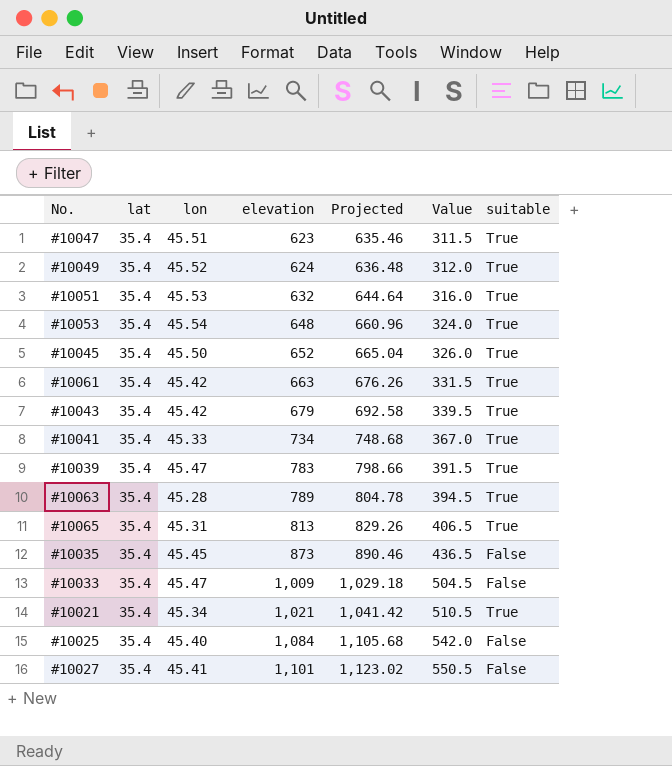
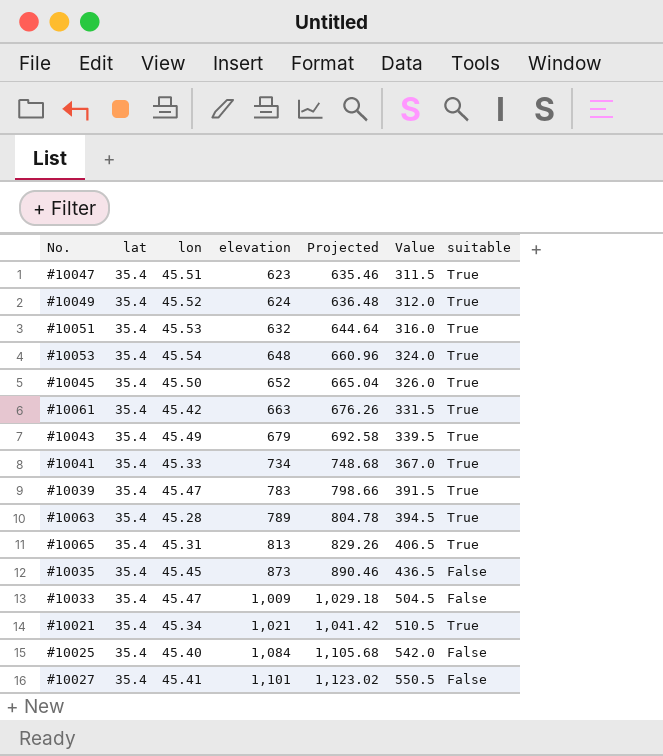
#10043 | lon: 45.42 -> 45.49

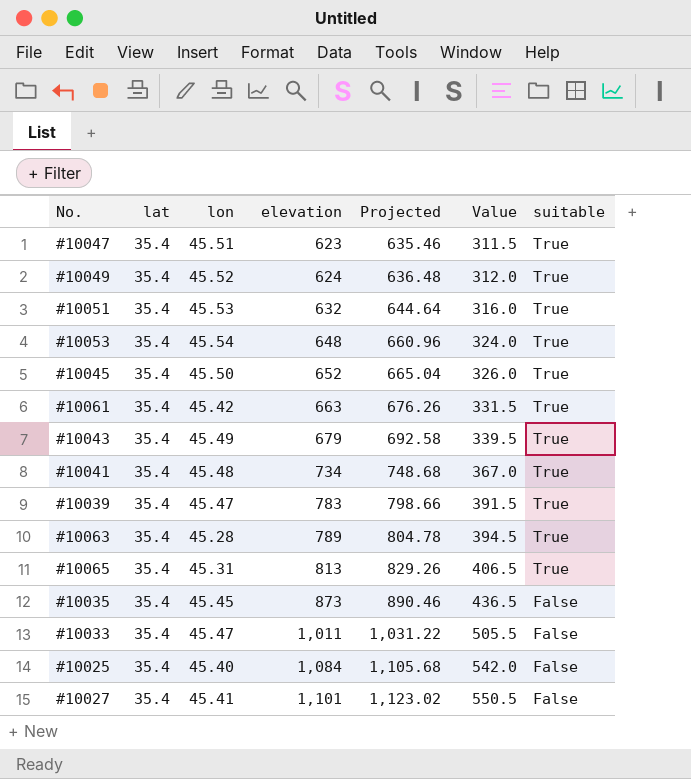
row #10021: 35.4 | 45.34 | 1,021 | 1,041.42 | 510.5 | True -> none
#10041 | lon: 45.33 -> 45.48
#10033 | elevation: 1,009 -> 1,011
#10033 | Projected: 1,029.18 -> 1,031.22
#10033 | Value: 504.5 -> 505.5

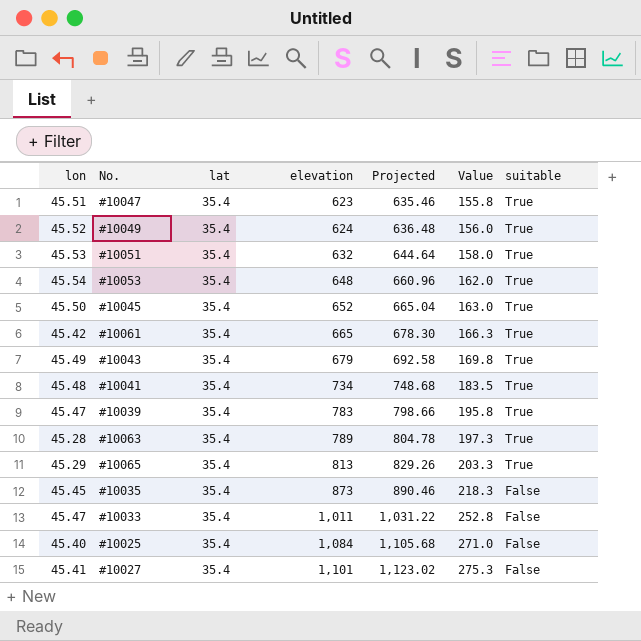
column lon | position: 3 -> 1
column Value | formula: [elevation] * 0.5 -> [elevation] * 0.25
#10061 | elevation: 663 -> 665
#10061 | Projected: 676.26 -> 678.30
#10065 | lon: 45.31 -> 45.29

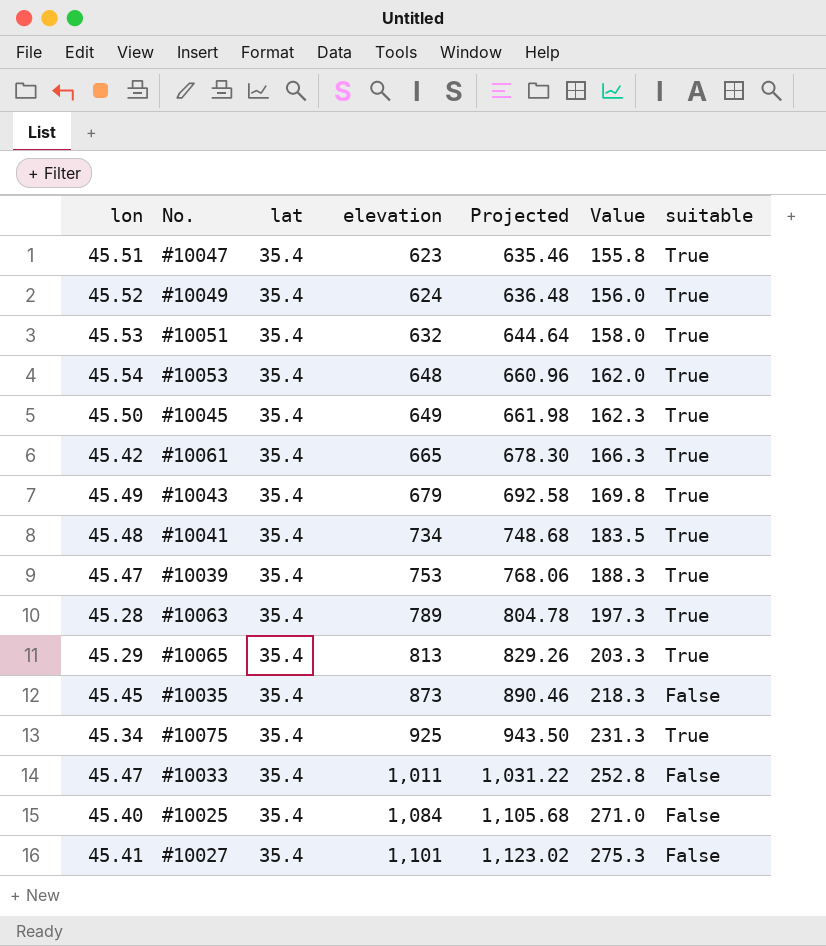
#10045 | elevation: 652 -> 649
#10045 | Projected: 665.04 -> 661.98
#10045 | Value: 163.0 -> 162.3
#10039 | elevation: 783 -> 753
#10039 | Projected: 798.66 -> 768.06
#10039 | Value: 195.8 -> 188.3
row #10075: none -> 45.34 | 35.4 | 925 | 943.50 | 231.3 | True

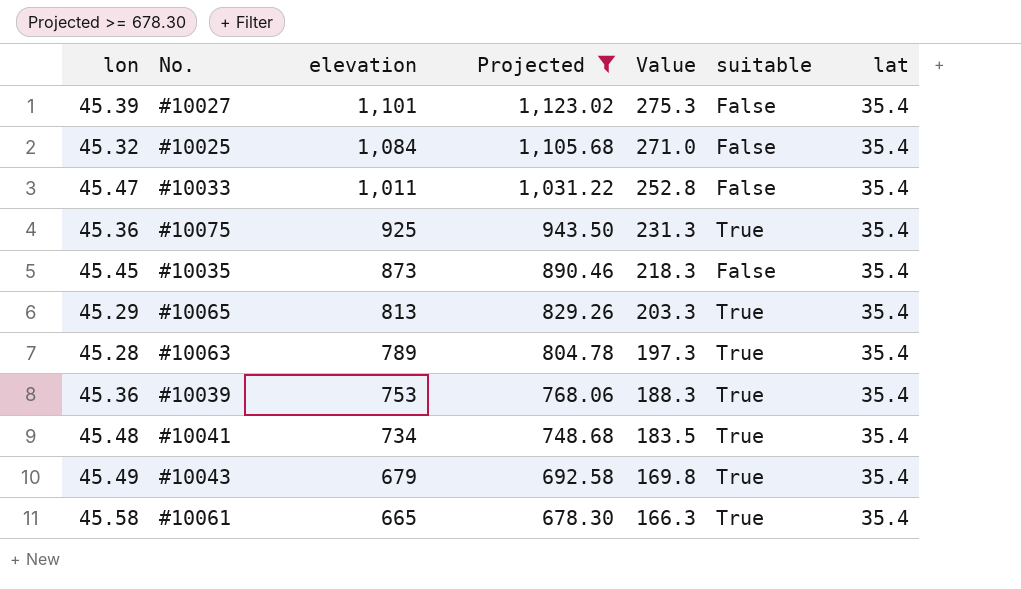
filter: none -> Projected >= 678.30
row order: elevation ascending -> elevation descending
column lat | position: 3 -> 7
#10027 | lon: 45.41 -> 45.39
#10025 | lon: 45.40 -> 45.32
#10075 | lon: 45.34 -> 45.36
#10039 | lon: 45.47 -> 45.36
#10061 | lon: 45.42 -> 45.58

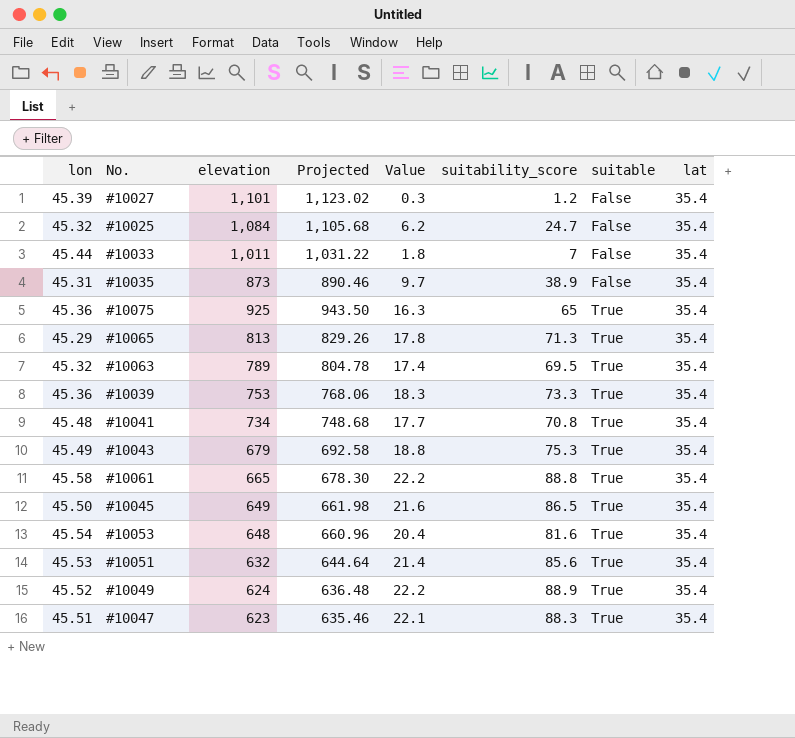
filter: Projected >= 678.30 -> none
row order: elevation descending -> suitable ascending
column Value | formula: [elevation] * 0.25 -> [suitability_score] * 0.25
column suitability_score | position: none -> 6
#10033 | lon: 45.47 -> 45.44
#10035 | lon: 45.45 -> 45.31
#10063 | lon: 45.28 -> 45.32

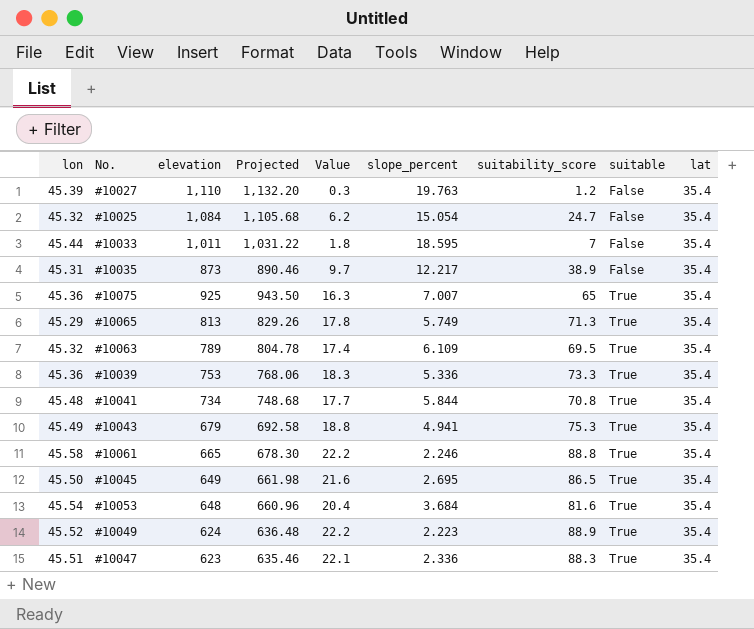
column slope_percent | position: none -> 6
row #10051: 45.53 | 632 | 644.64 | 21.4 | 85.6 | True | 35.4 -> none
#10027 | elevation: 1,101 -> 1,110
#10027 | Projected: 1,123.02 -> 1,132.20

